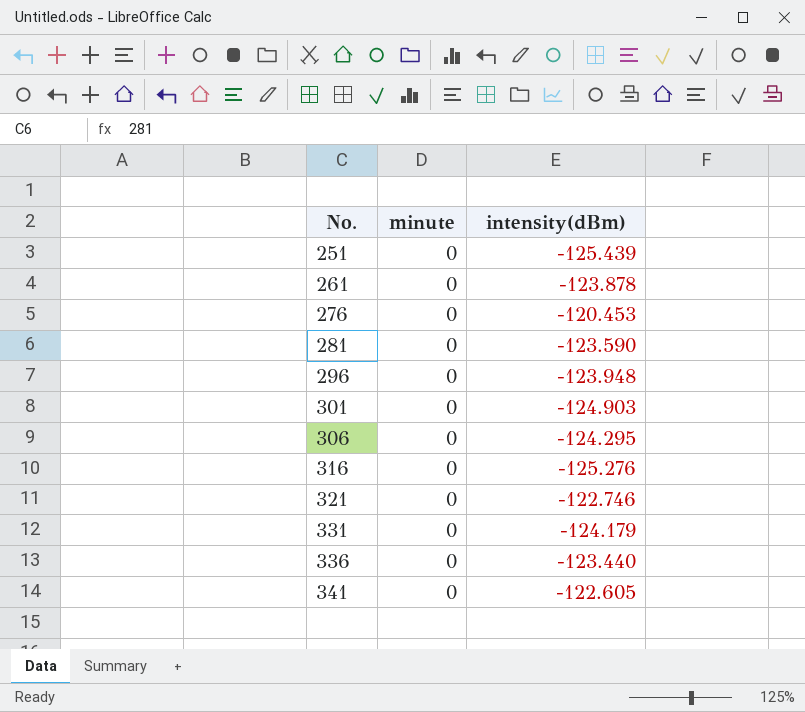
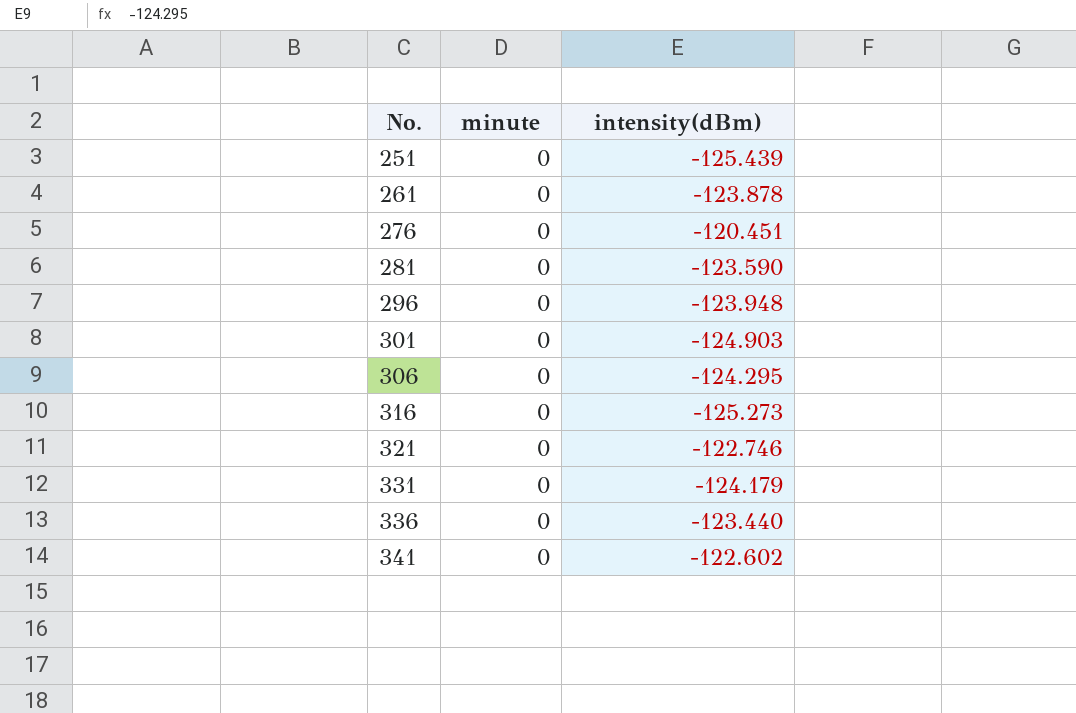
276 | intensity(dBm): -120.453 -> -120.451
316 | intensity(dBm): -125.276 -> -125.273
341 | intensity(dBm): -122.605 -> -122.602

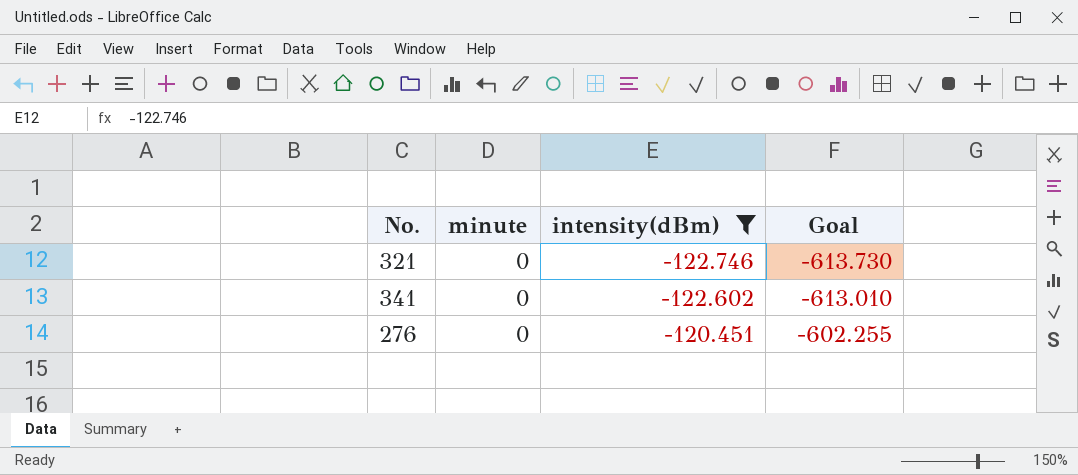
filter: none -> intensity(dBm) >= -122.746
row order: No. ascending -> intensity(dBm) ascending
column Goal | formula: none -> [intensity(dBm)] * 5

